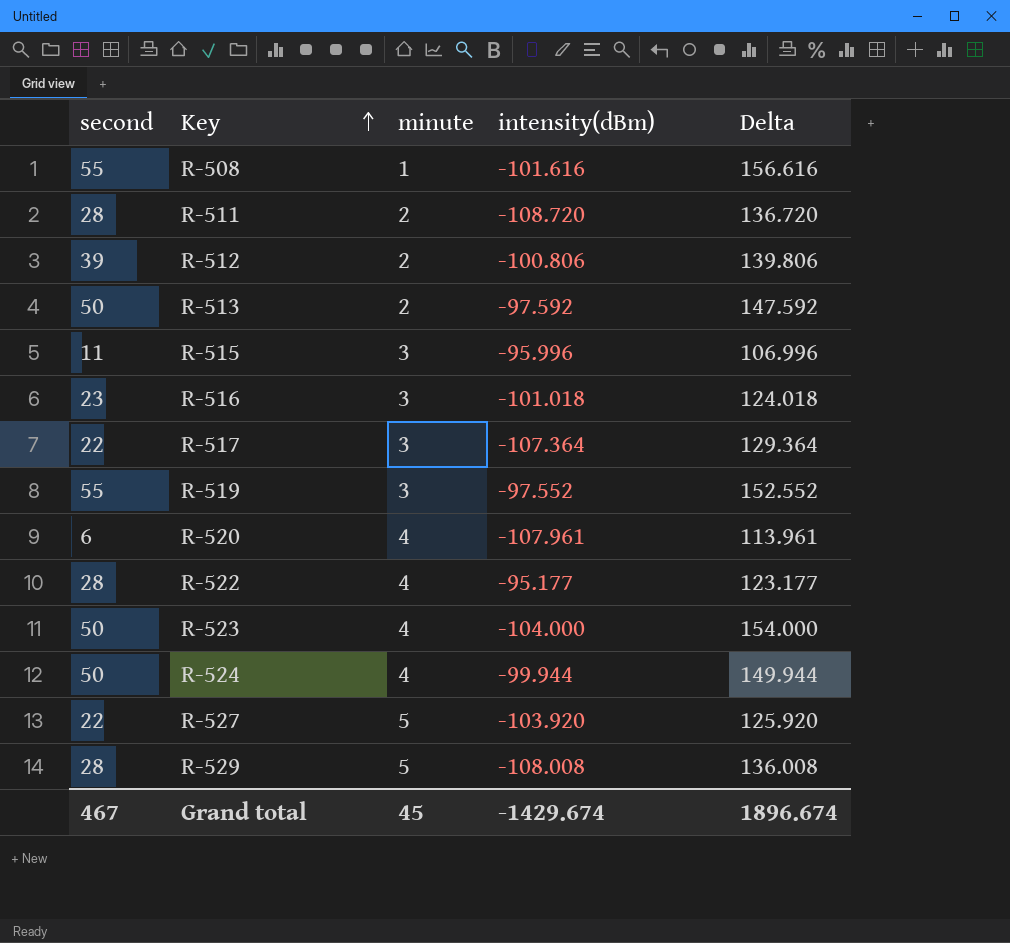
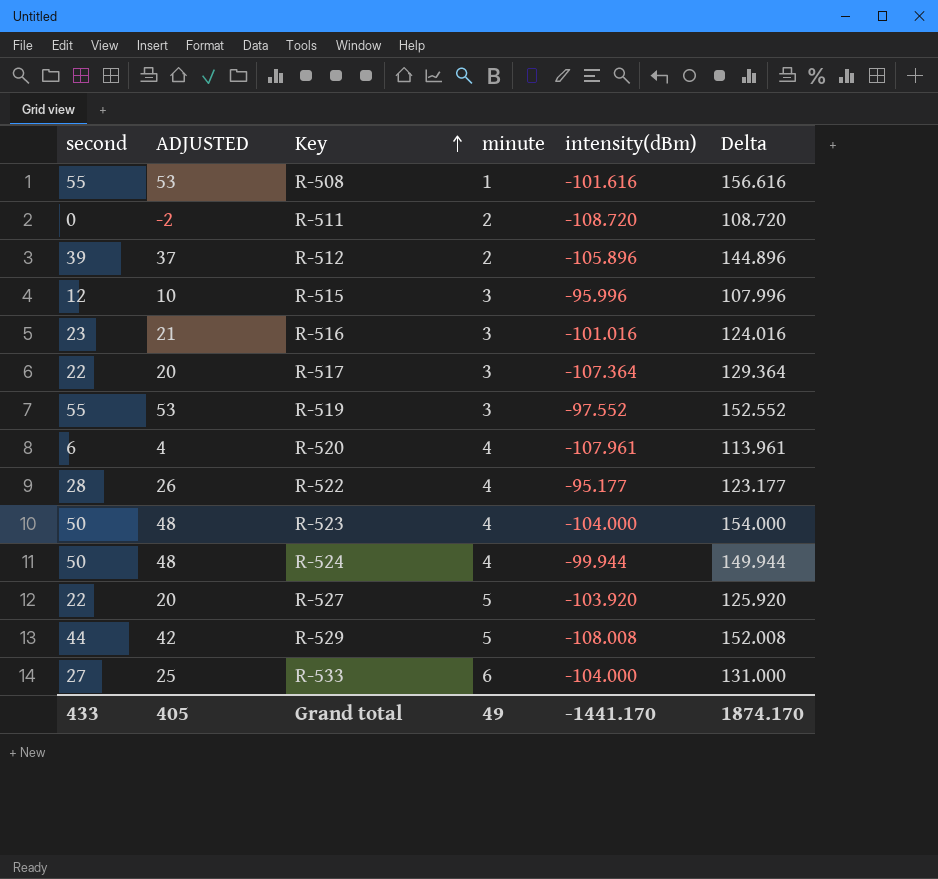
column ADJUSTED | formula: none -> [second] - 2
row R-513: 50 | 2 | -97.592 | 147.592 -> none
R-511 | second: 28 -> 0
R-511 | Delta: 136.720 -> 108.720
R-512 | intensity(dBm): -100.806 -> -105.896
R-512 | Delta: 139.806 -> 144.896
R-515 | second: 11 -> 12
R-515 | Delta: 106.996 -> 107.996
R-516 | intensity(dBm): -101.018 -> -101.016
R-516 | Delta: 124.018 -> 124.016
R-529 | second: 28 -> 44
R-529 | Delta: 136.008 -> 152.008
row R-533: none -> 27 | 25 | 6 | -104.000 | 131.000
Grand total | second: 467 -> 433
Grand total | minute: 45 -> 49
Grand total | intensity(dBm): -1429.674 -> -1441.170
Grand total | Delta: 1896.674 -> 1874.170

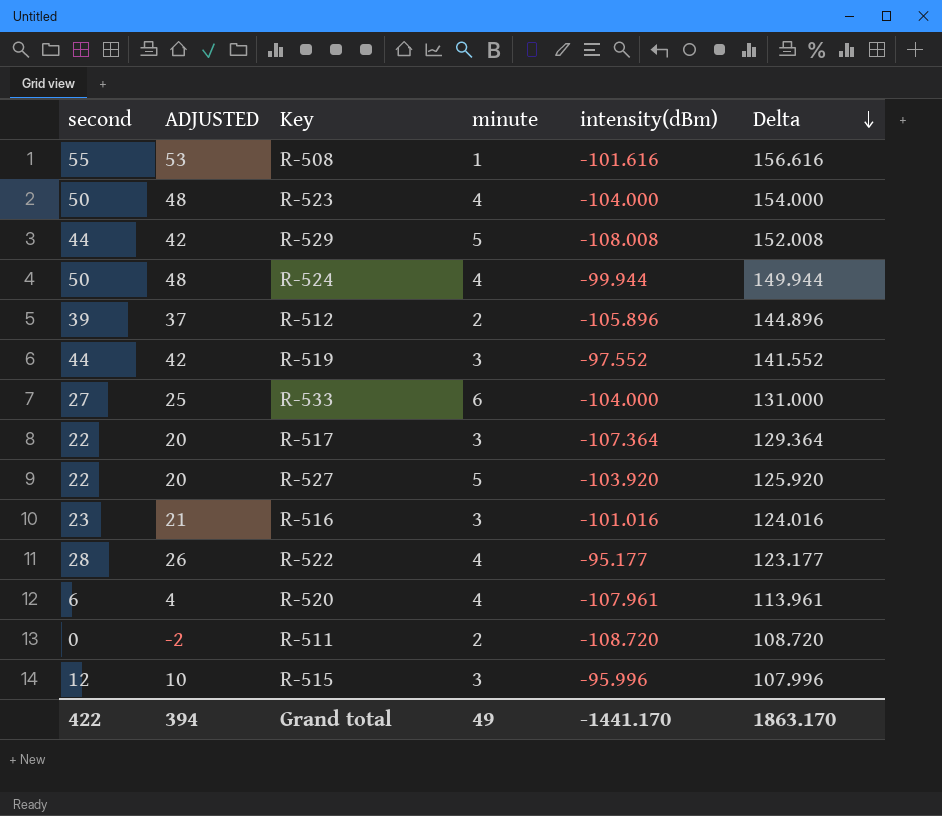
row order: Key ascending -> Delta descending
R-519 | second: 55 -> 44
R-519 | ADJUSTED: 53 -> 42
R-519 | Delta: 152.552 -> 141.552
Grand total | second: 433 -> 422
Grand total | ADJUSTED: 405 -> 394
Grand total | Delta: 1874.170 -> 1863.170

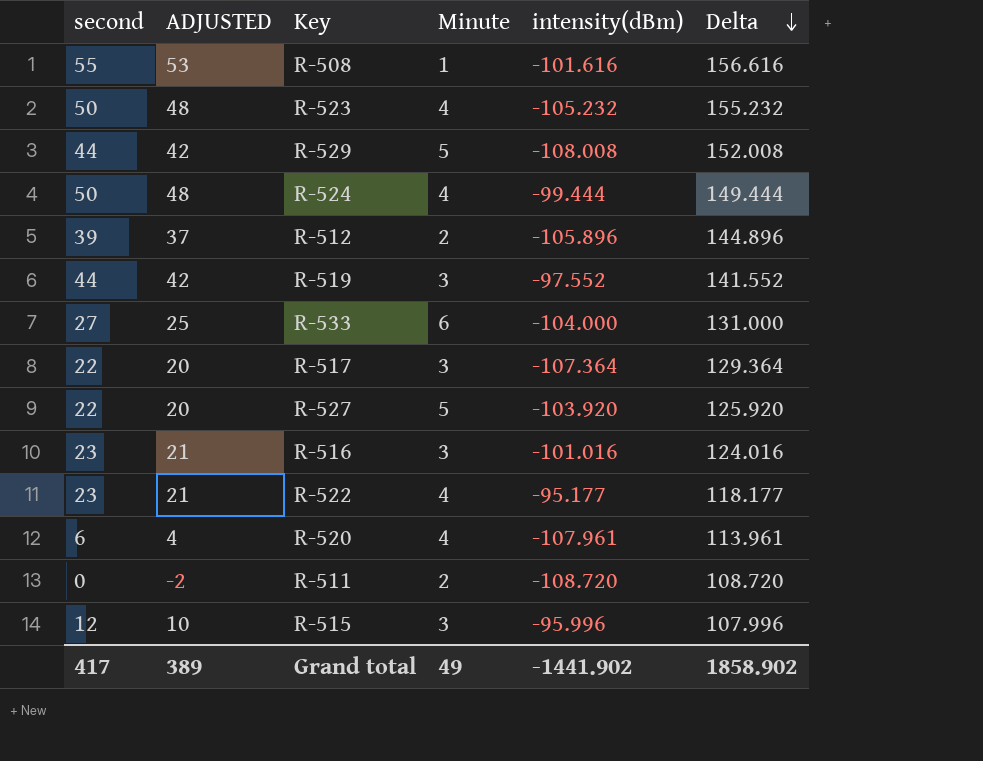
column name: minute -> Minute
R-523 | intensity(dBm): -104.000 -> -105.232
R-523 | Delta: 154.000 -> 155.232
R-524 | intensity(dBm): -99.944 -> -99.444
R-524 | Delta: 149.944 -> 149.444
R-522 | second: 28 -> 23
R-522 | ADJUSTED: 26 -> 21
R-522 | Delta: 123.177 -> 118.177
Grand total | second: 422 -> 417
Grand total | ADJUSTED: 394 -> 389
Grand total | intensity(dBm): -1441.170 -> -1441.902
Grand total | Delta: 1863.170 -> 1858.902

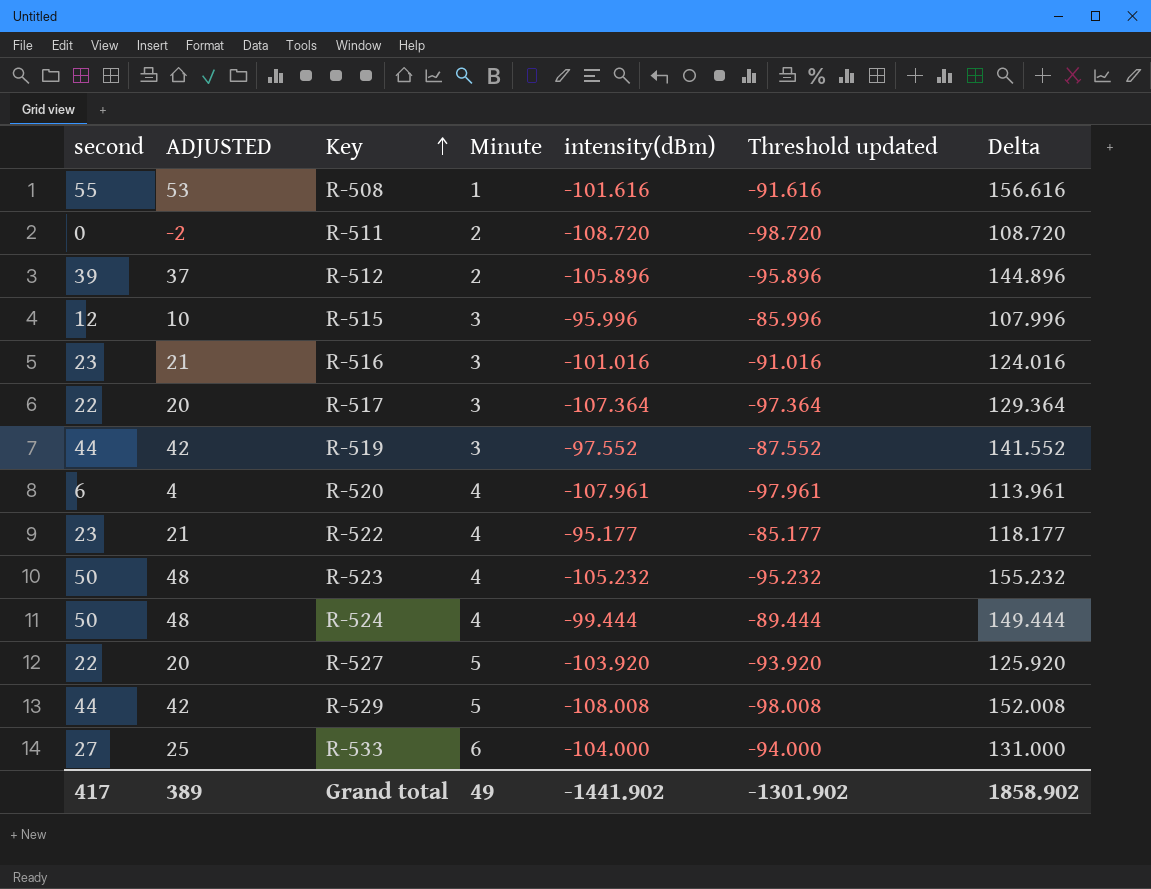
row order: Delta descending -> Key ascending
column Threshold updated | formula: none -> [intensity(dBm)] + 10

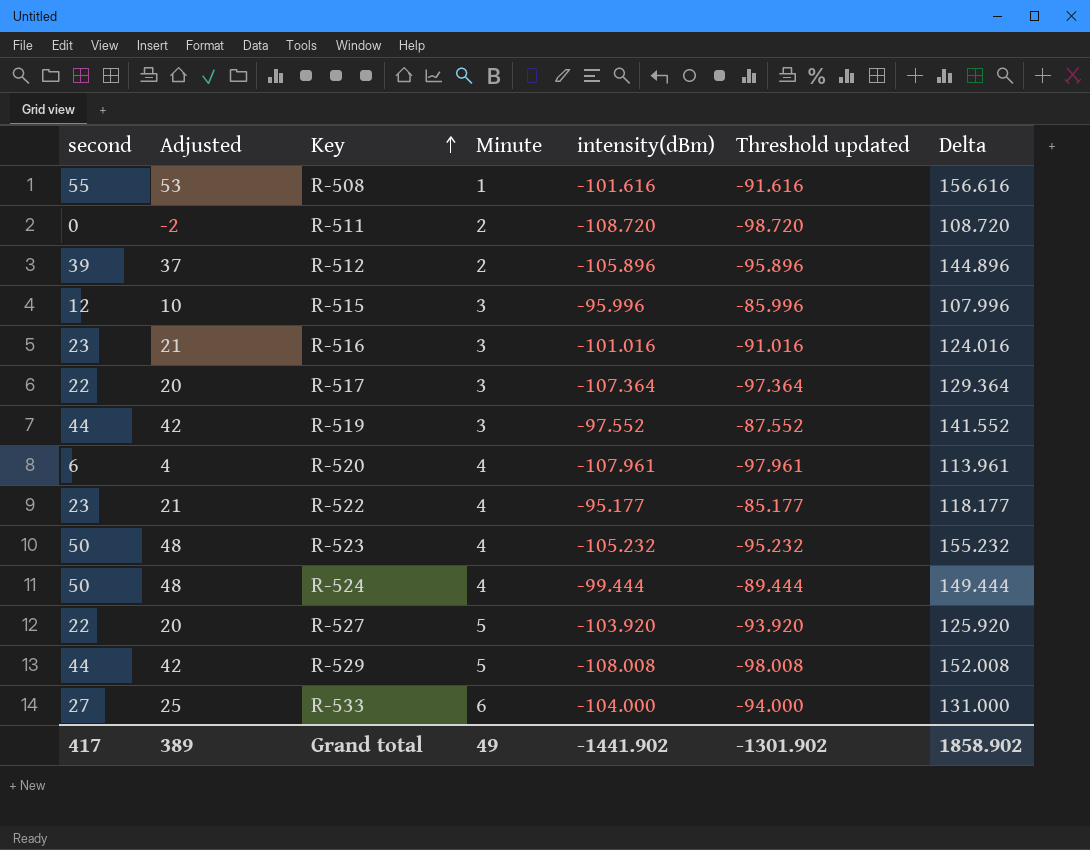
column name: ADJUSTED -> Adjusted

